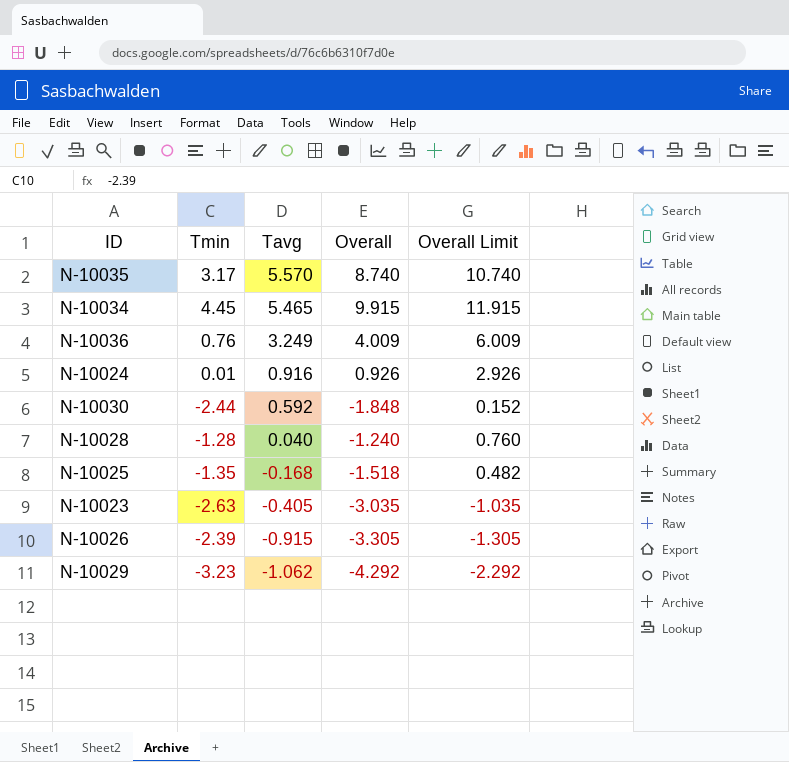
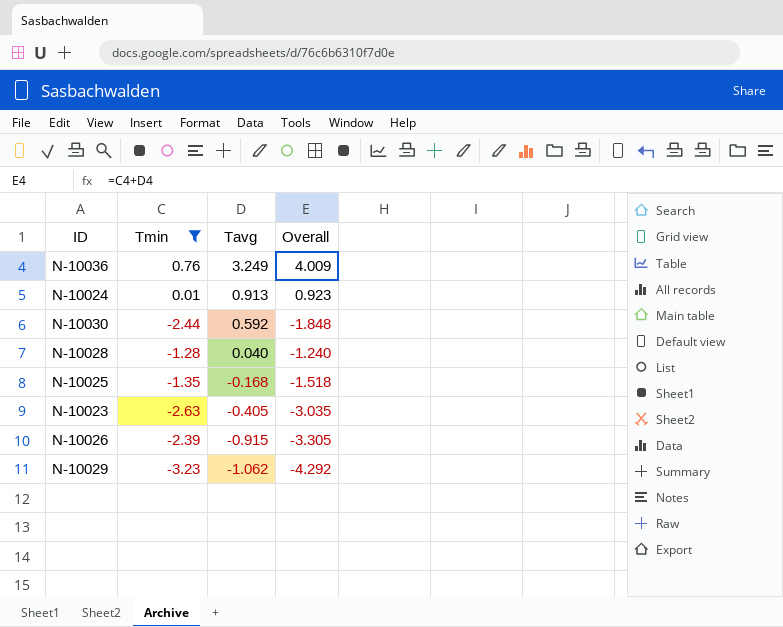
filter: none -> Tmin <= 0.76
column Overall Limit | formula: [Overall] + 2 -> none
N-10024 | Tavg: 0.916 -> 0.913
N-10024 | Overall: 0.926 -> 0.923

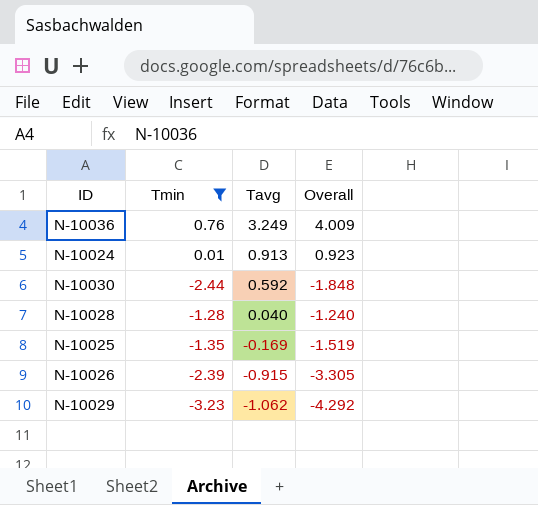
row N-10023: -2.63 | -0.405 | -3.035 -> none
N-10025 | Tavg: -0.168 -> -0.169
N-10025 | Overall: -1.518 -> -1.519

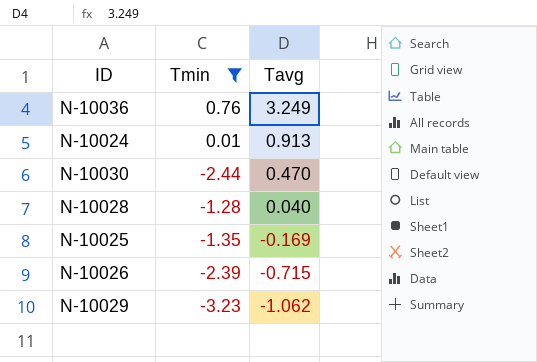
column Overall | formula: [Tmin] + [Tavg] -> none
N-10030 | Tavg: 0.592 -> 0.470
N-10026 | Tavg: -0.915 -> -0.715

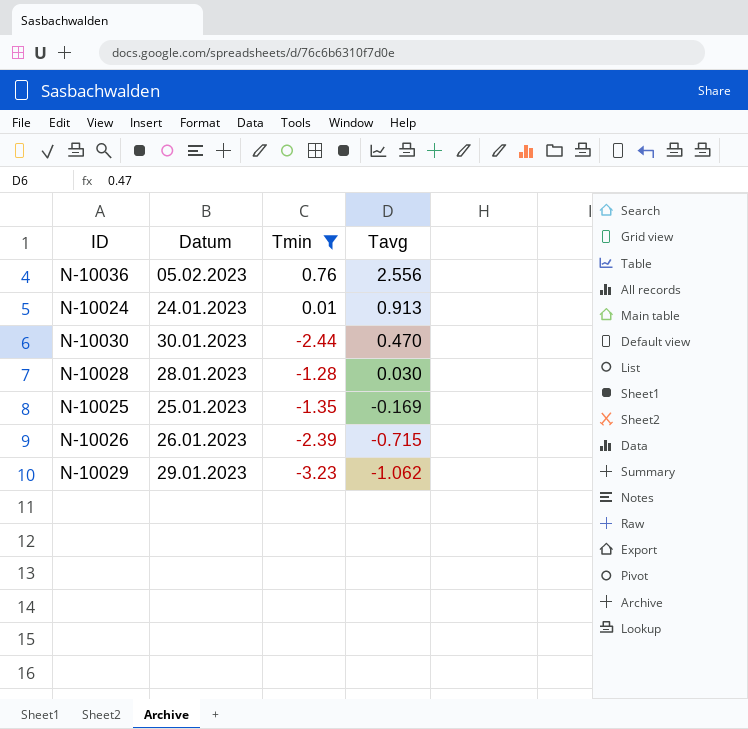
column Datum | position: none -> 2
N-10036 | Tavg: 3.249 -> 2.556
N-10028 | Tavg: 0.040 -> 0.030

